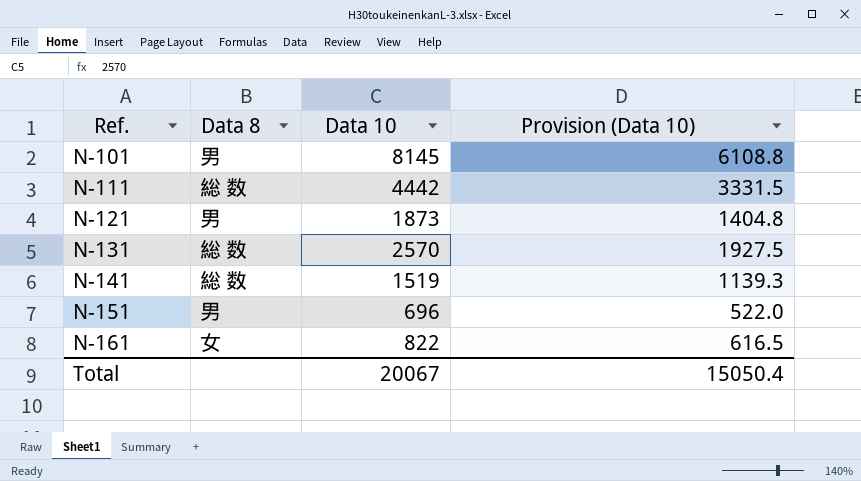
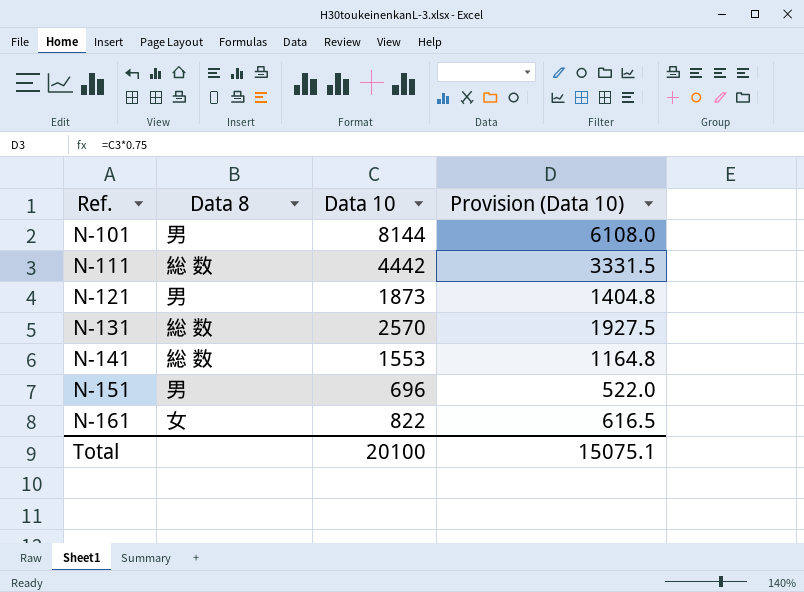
N-101 | Data 10: 8145 -> 8144
N-101 | Provision (Data 10): 6108.8 -> 6108.0
N-141 | Data 10: 1519 -> 1553
N-141 | Provision (Data 10): 1139.3 -> 1164.8
Total | Data 10: 20067 -> 20100
Total | Provision (Data 10): 15050.4 -> 15075.1

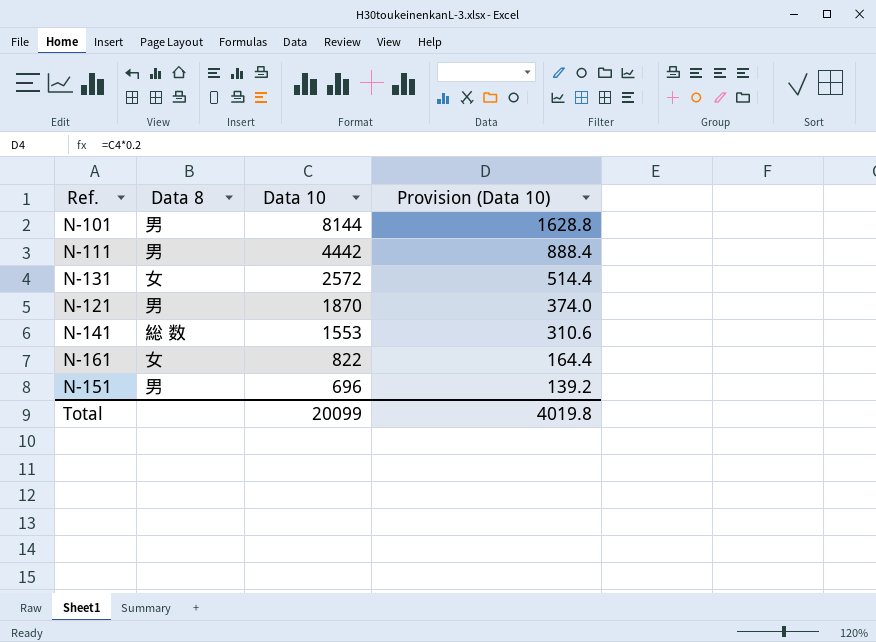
row order: Ref. ascending -> Data 10 descending
column Provision (Data 10) | formula: [Data 10] * 0.75 -> [Data 10] * 0.2
N-111 | Data 8: 総 数 -> 男
N-131 | Data 8: 総 数 -> 女
N-131 | Data 10: 2570 -> 2572
N-121 | Data 10: 1873 -> 1870
Total | Data 10: 20100 -> 20099
Total | Provision (Data 10): 15075.1 -> 4019.8

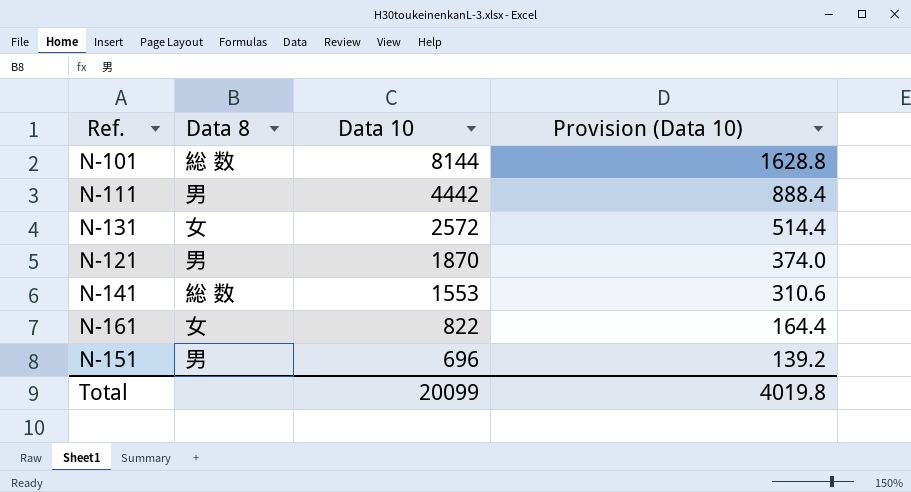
N-101 | Data 8: 男 -> 総 数

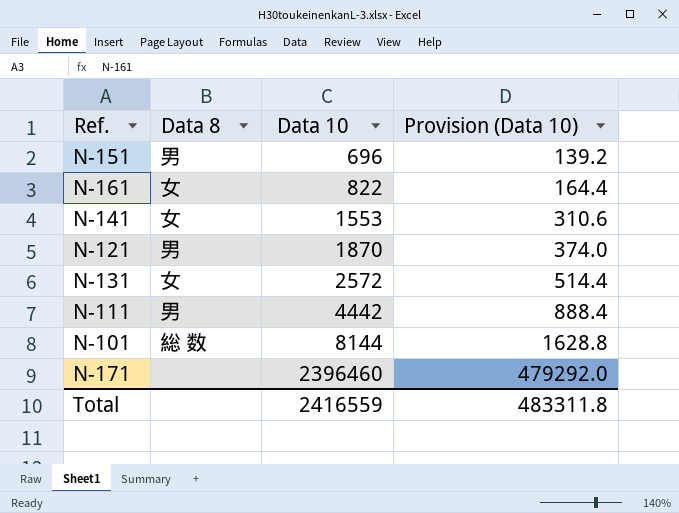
row order: Data 10 descending -> Data 10 ascending
N-141 | Data 8: 総 数 -> 女
row N-171: none -> none | 2396460 | 479292.0
Total | Data 10: 20099 -> 2416559
Total | Provision (Data 10): 4019.8 -> 483311.8

